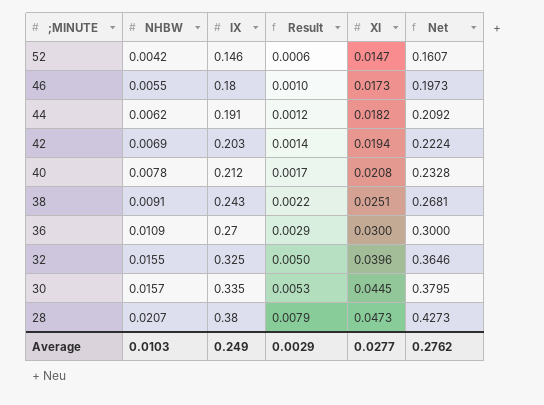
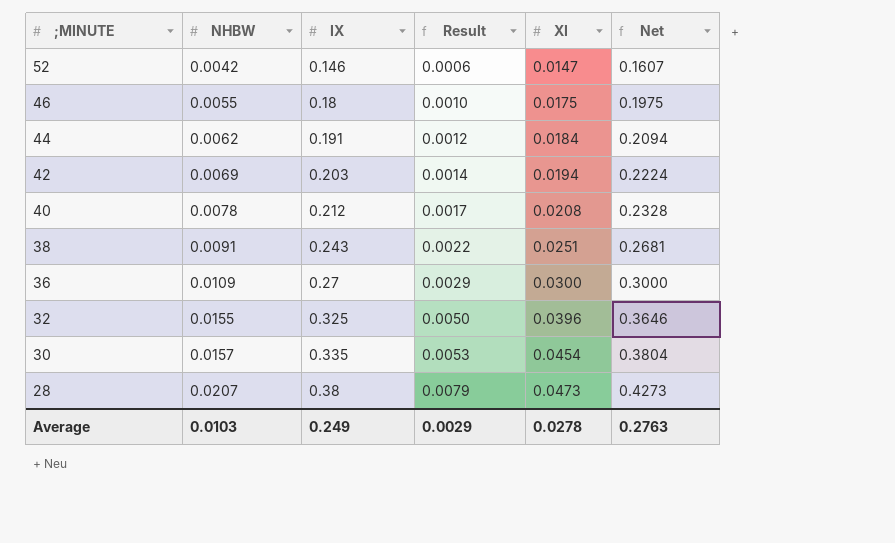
46 | XI: 0.0173 -> 0.0175
46 | Net: 0.1973 -> 0.1975
44 | XI: 0.0182 -> 0.0184
44 | Net: 0.2092 -> 0.2094
30 | XI: 0.0445 -> 0.0454
30 | Net: 0.3795 -> 0.3804
Average | XI: 0.0277 -> 0.0278
Average | Net: 0.2762 -> 0.2763

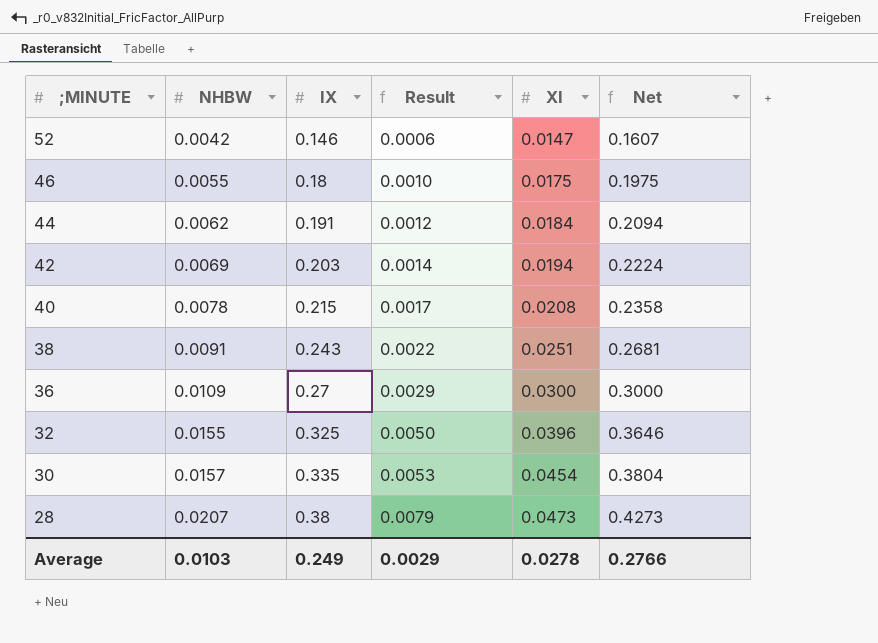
40 | IX: 0.212 -> 0.215
40 | Net: 0.2328 -> 0.2358
Average | Net: 0.2763 -> 0.2766

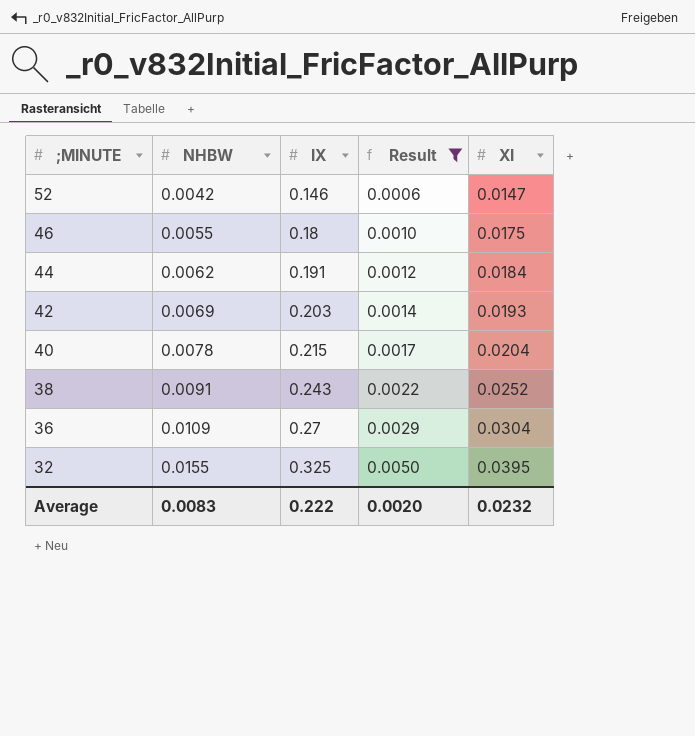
filter: none -> Result <= 0.0050
column Net | formula: [IX] + [XI] -> none
42 | XI: 0.0194 -> 0.0193
40 | XI: 0.0208 -> 0.0204
38 | XI: 0.0251 -> 0.0252
36 | XI: 0.0300 -> 0.0304
32 | XI: 0.0396 -> 0.0395
Average | NHBW: 0.0103 -> 0.0083
Average | IX: 0.249 -> 0.222
Average | Result: 0.0029 -> 0.0020
Average | XI: 0.0278 -> 0.0232

